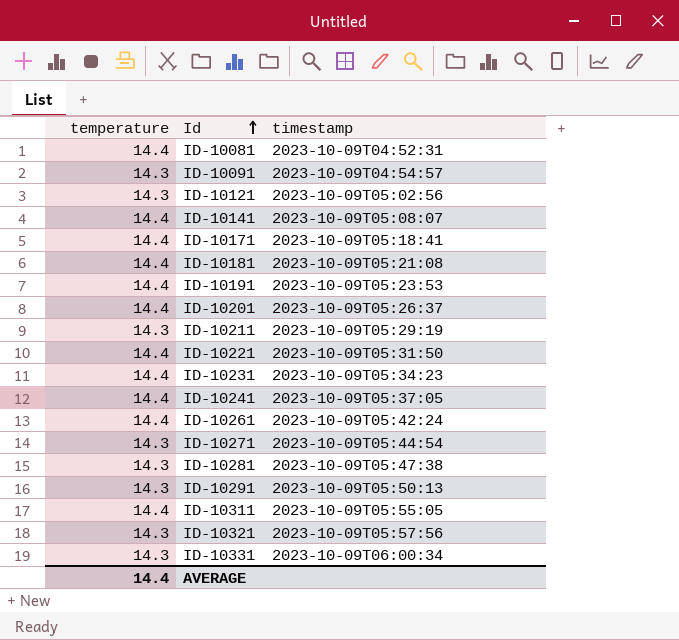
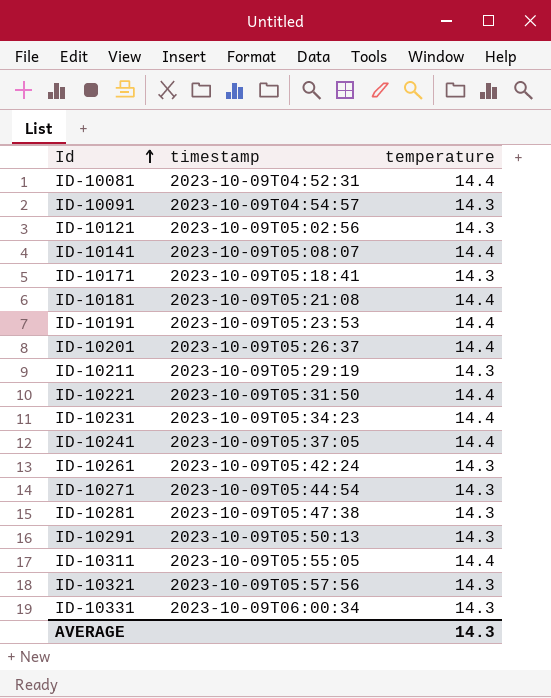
column temperature | position: 1 -> 3
ID-10171 | temperature: 14.4 -> 14.3
ID-10261 | temperature: 14.4 -> 14.3
AVERAGE | temperature: 14.4 -> 14.3

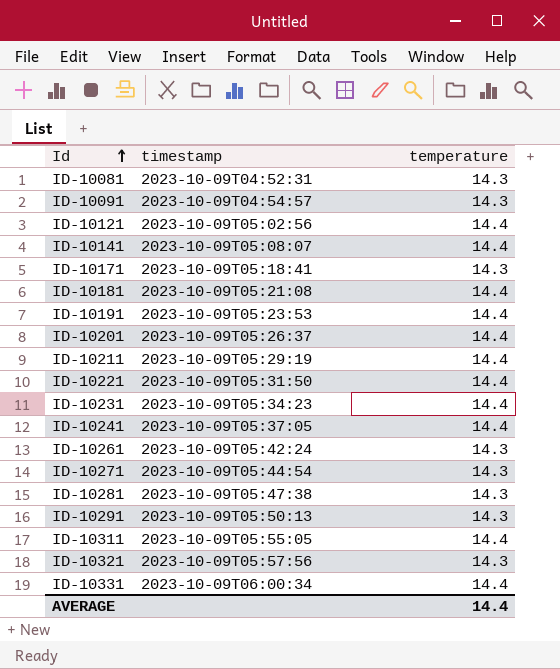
ID-10081 | temperature: 14.4 -> 14.3
ID-10121 | temperature: 14.3 -> 14.4
ID-10211 | temperature: 14.3 -> 14.4
ID-10331 | temperature: 14.3 -> 14.4
AVERAGE | temperature: 14.3 -> 14.4

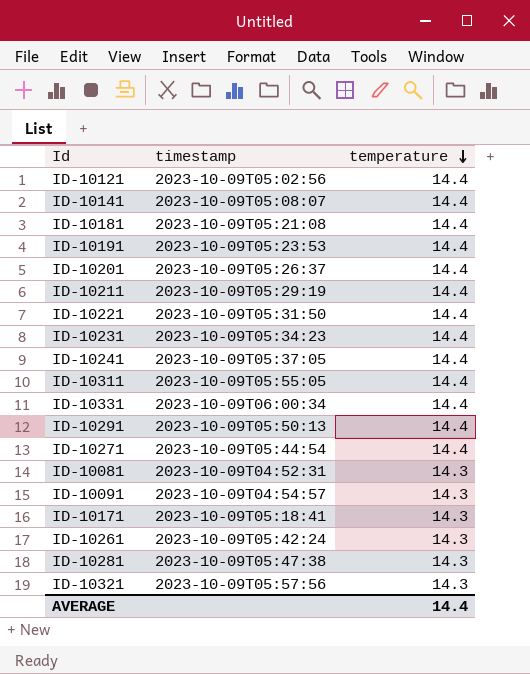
row order: Id ascending -> temperature descending
ID-10291 | temperature: 14.3 -> 14.4
ID-10271 | temperature: 14.3 -> 14.4

